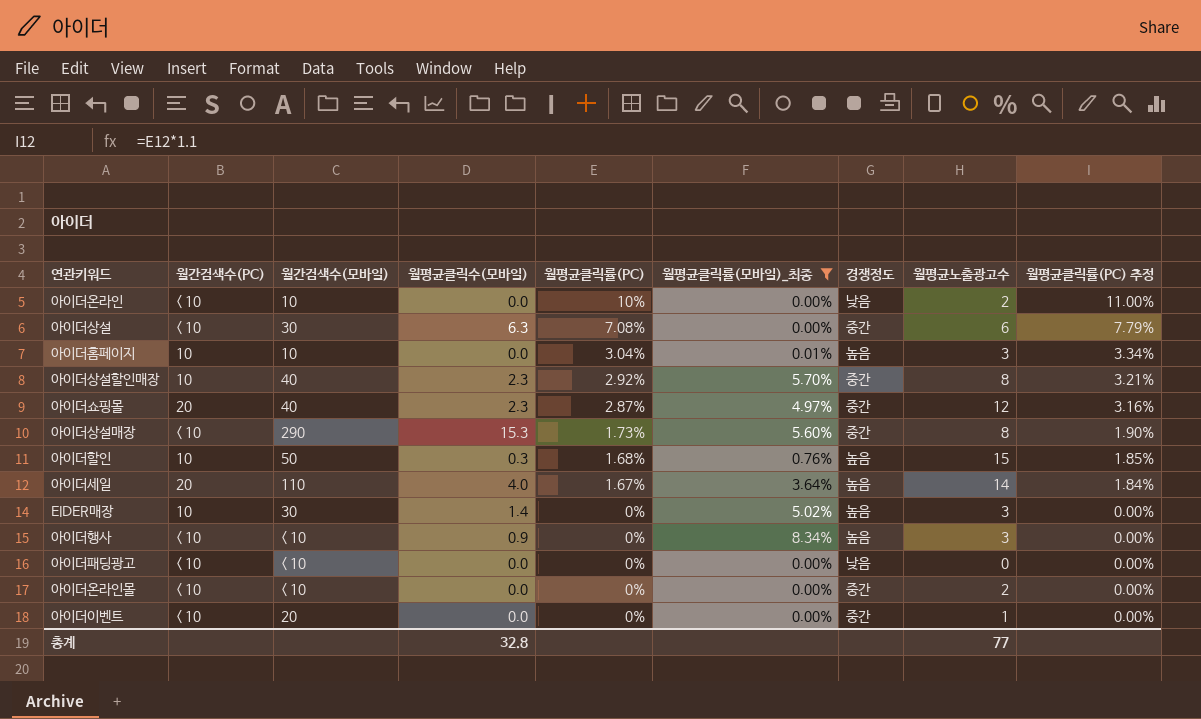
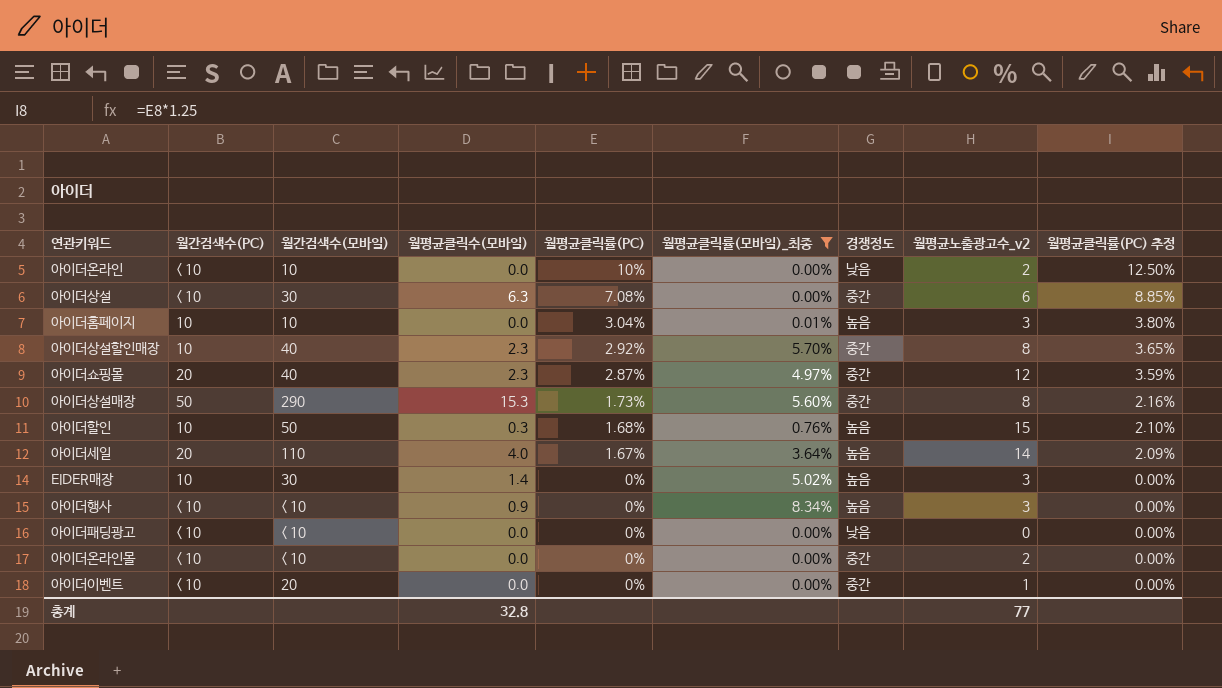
column name: 월평균노출광고수 -> 월평균노출광고수_v2
column 월평균클릭률(PC) 추정 | formula: [월평균클릭률(PC)] * 1.1 -> [월평균클릭률(PC)] * 1.25
아이더상설매장 | 월간검색수(PC): < 10 -> 50

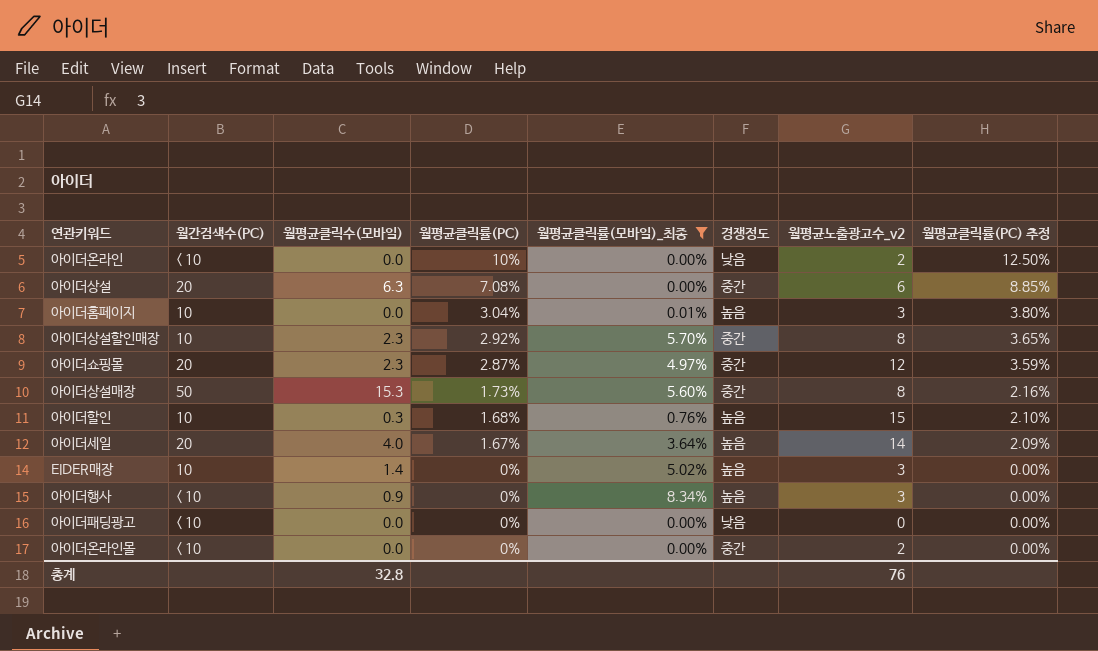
column 월간검색수(모바일) | position: 3 -> none
row 아이더이벤트: < 10 | 20 | 0.0 | 0% | 0.00% | 중간 | 1 | 0.00% -> none
아이더상설 | 월간검색수(PC): < 10 -> 20
총계 | 월평균노출광고수_v2: 77 -> 76

